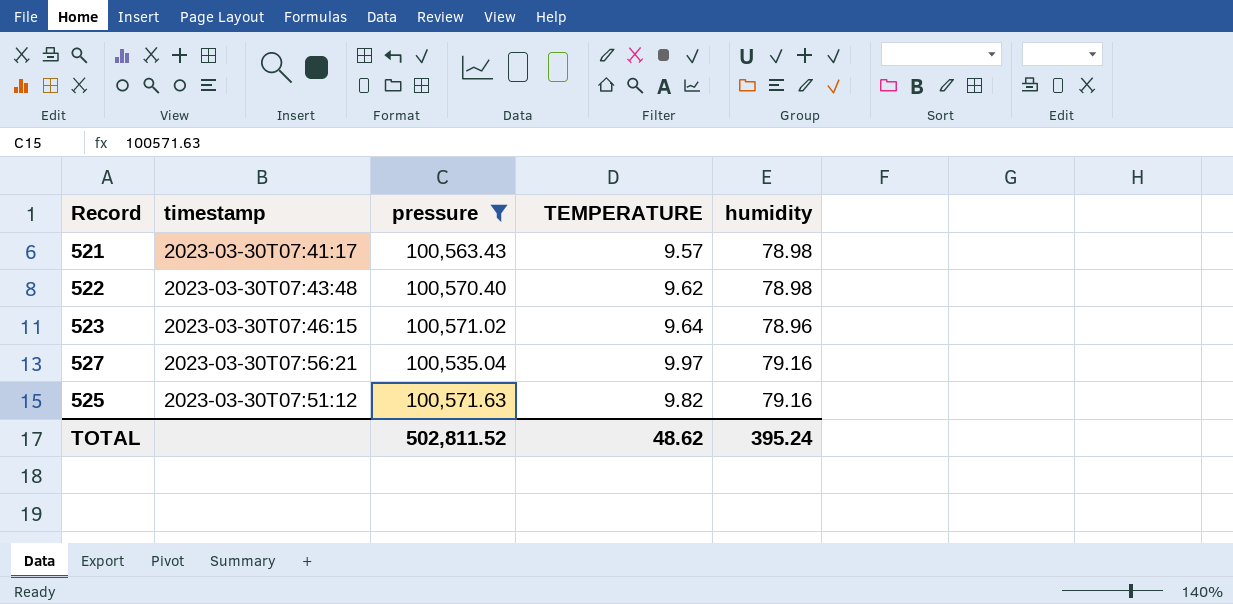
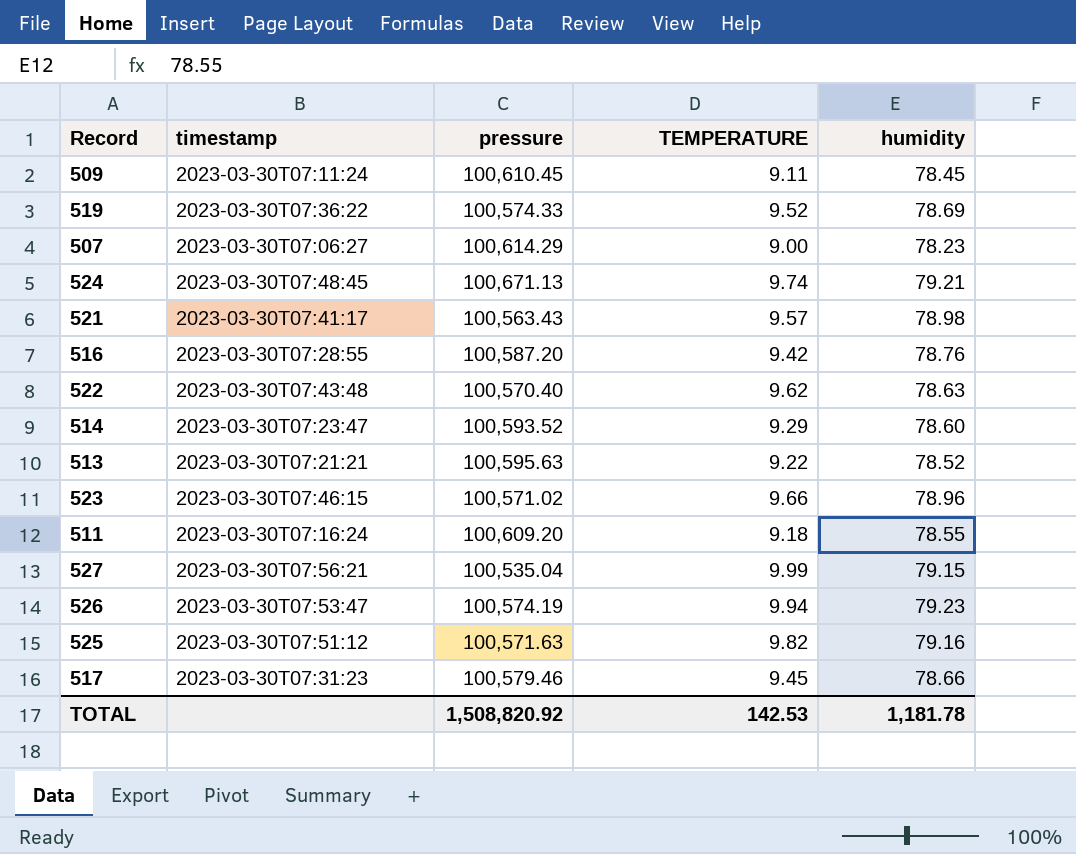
filter: pressure <= 100,571.63 -> none
522 | humidity: 78.98 -> 78.63
523 | TEMPERATURE: 9.64 -> 9.66
527 | TEMPERATURE: 9.97 -> 9.99
527 | humidity: 79.16 -> 79.15
TOTAL | pressure: 502,811.52 -> 1,508,820.92
TOTAL | TEMPERATURE: 48.62 -> 142.53
TOTAL | humidity: 395.24 -> 1,181.78

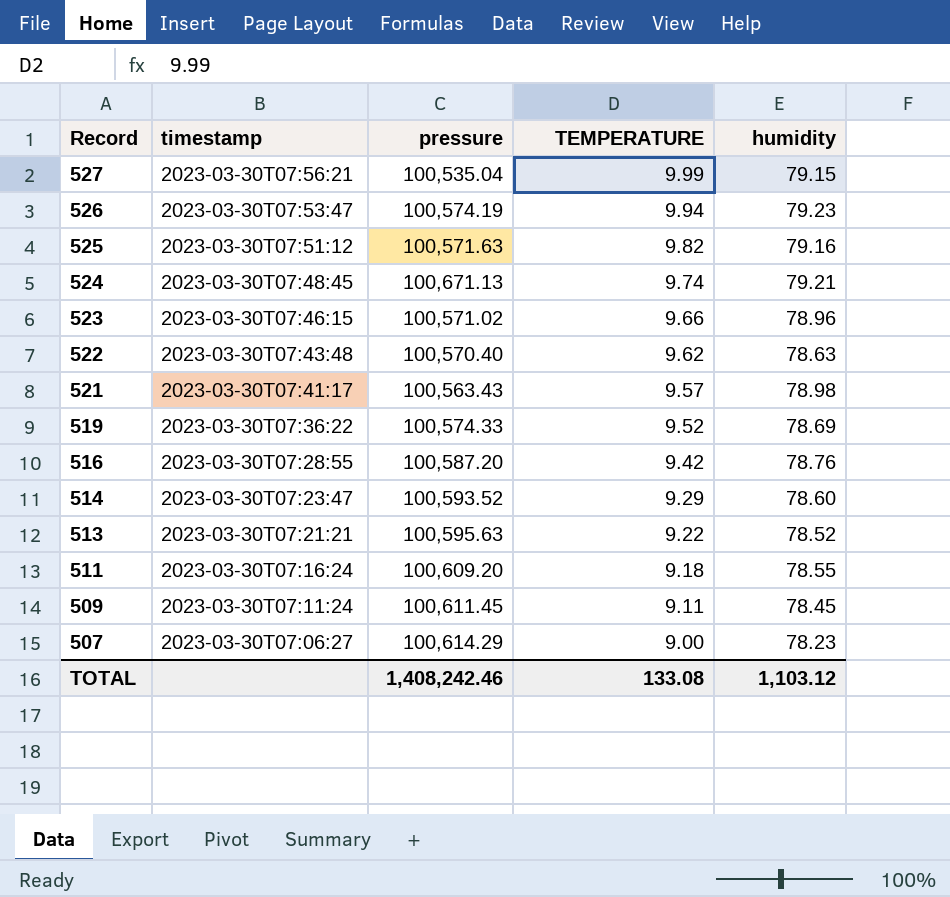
row order: none -> Record descending
row 517: 2023-03-30T07:31:23 | 100,579.46 | 9.45 | 78.66 -> none
509 | pressure: 100,610.45 -> 100,611.45
TOTAL | pressure: 1,508,820.92 -> 1,408,242.46
TOTAL | TEMPERATURE: 142.53 -> 133.08
TOTAL | humidity: 1,181.78 -> 1,103.12

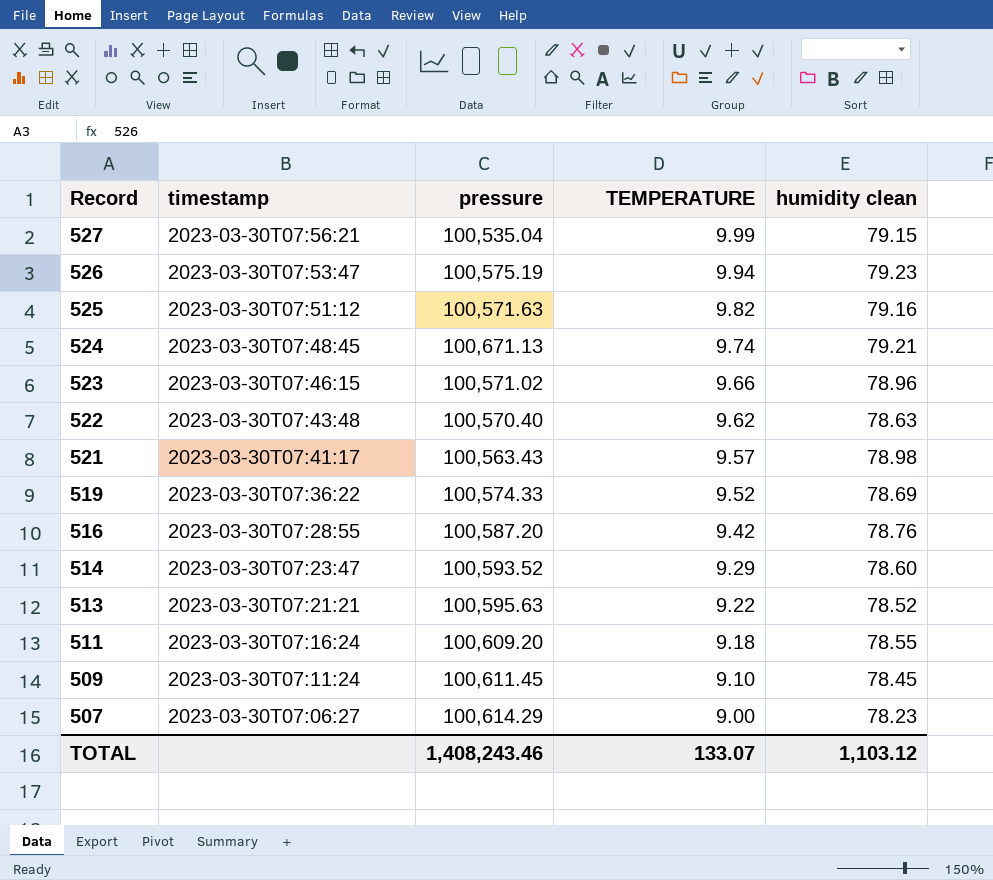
column name: humidity -> humidity clean
526 | pressure: 100,574.19 -> 100,575.19
509 | TEMPERATURE: 9.11 -> 9.10
TOTAL | pressure: 1,408,242.46 -> 1,408,243.46
TOTAL | TEMPERATURE: 133.08 -> 133.07

